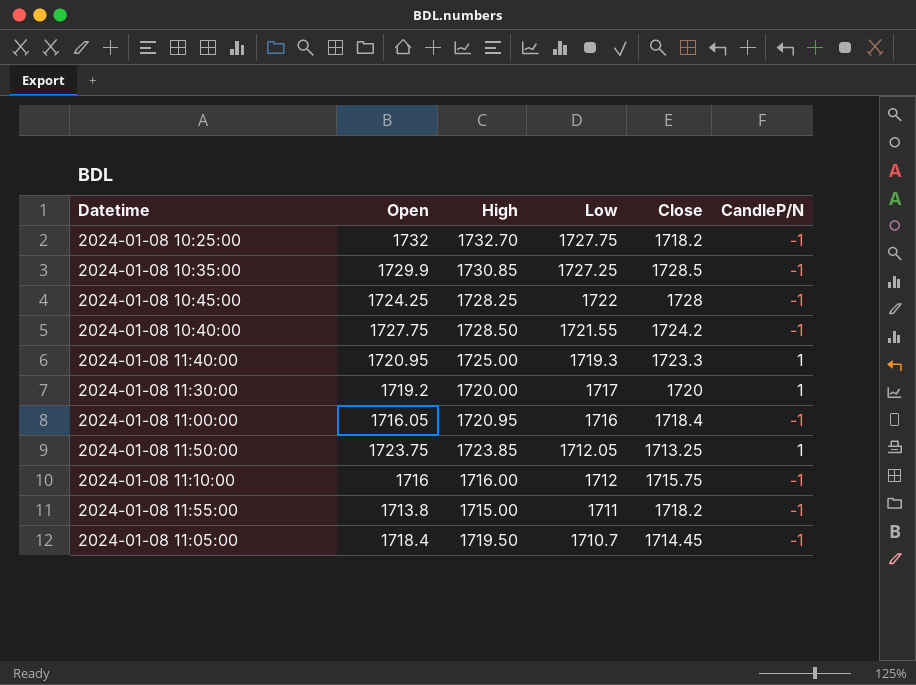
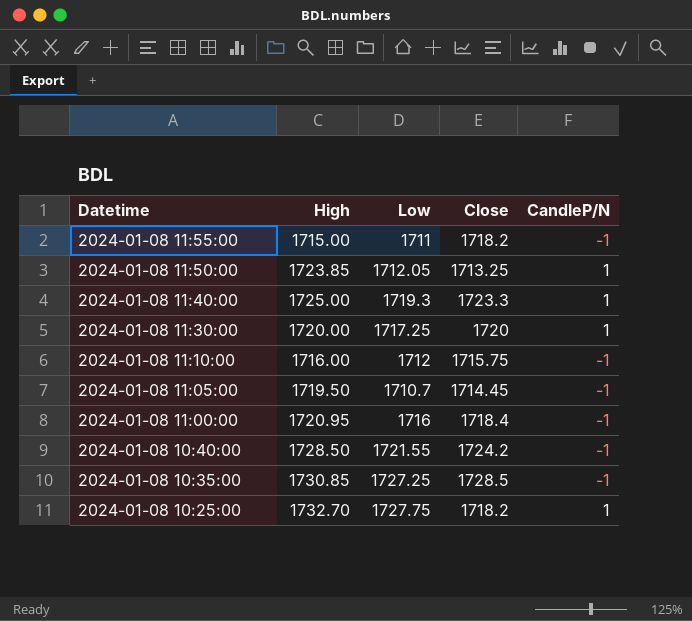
row order: Low descending -> Datetime descending
column Open | position: 2 -> none
row 2024-01-08 10:45:00: 1724.25 | 1728.25 | 1722 | 1728 | -1 -> none
2024-01-08 11:30:00 | Low: 1717 -> 1717.25
2024-01-08 10:25:00 | CandleP/N: -1 -> 1

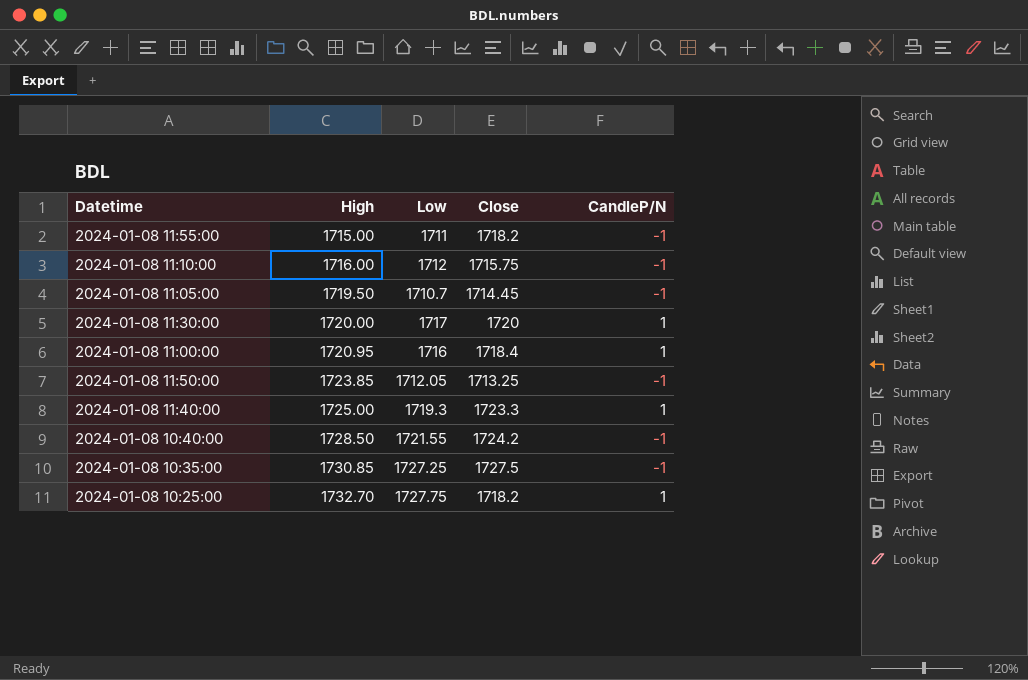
row order: Datetime descending -> High ascending
2024-01-08 11:30:00 | Low: 1717.25 -> 1717
2024-01-08 11:00:00 | CandleP/N: -1 -> 1
2024-01-08 11:50:00 | CandleP/N: 1 -> -1
2024-01-08 10:35:00 | Close: 1728.5 -> 1727.5

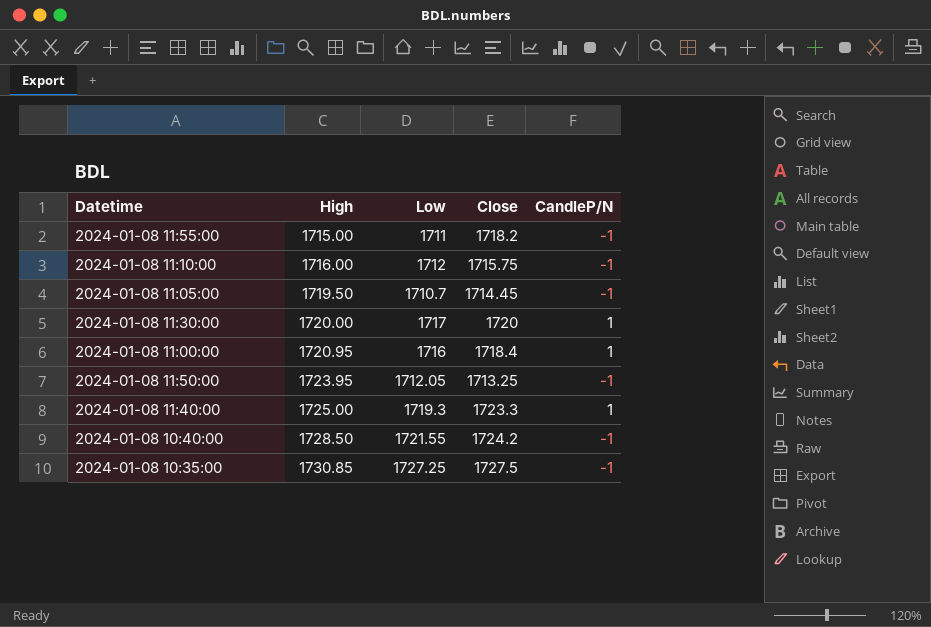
row 2024-01-08 10:25:00: 1732.70 | 1727.75 | 1718.2 | 1 -> none
2024-01-08 11:50:00 | High: 1723.85 -> 1723.95

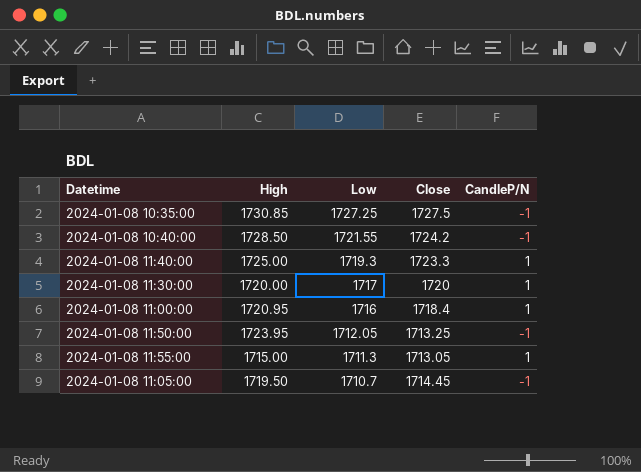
row order: High ascending -> Low descending
row 2024-01-08 11:10:00: 1716.00 | 1712 | 1715.75 | -1 -> none
2024-01-08 11:55:00 | Low: 1711 -> 1711.3
2024-01-08 11:55:00 | Close: 1718.2 -> 1713.05
2024-01-08 11:55:00 | CandleP/N: -1 -> 1

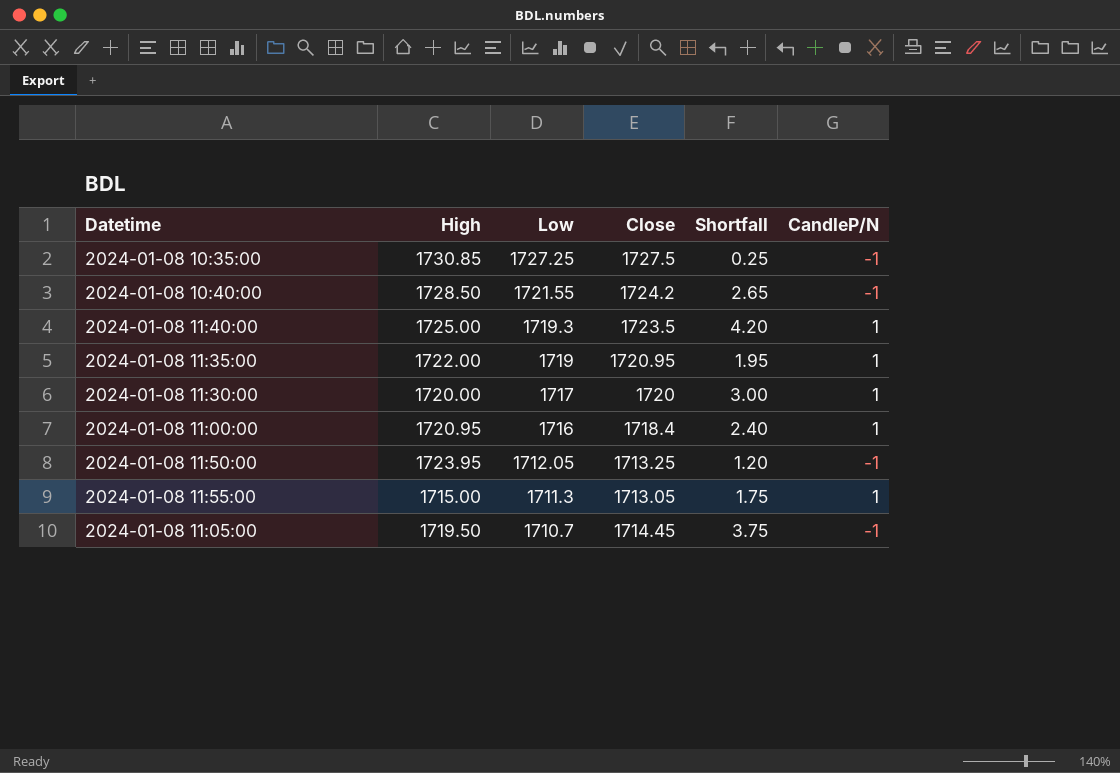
column Shortfall | formula: none -> [Close] - [Low]
2024-01-08 11:40:00 | Close: 1723.3 -> 1723.5
row 2024-01-08 11:35:00: none -> 1722.00 | 1719 | 1720.95 | 1.95 | 1

